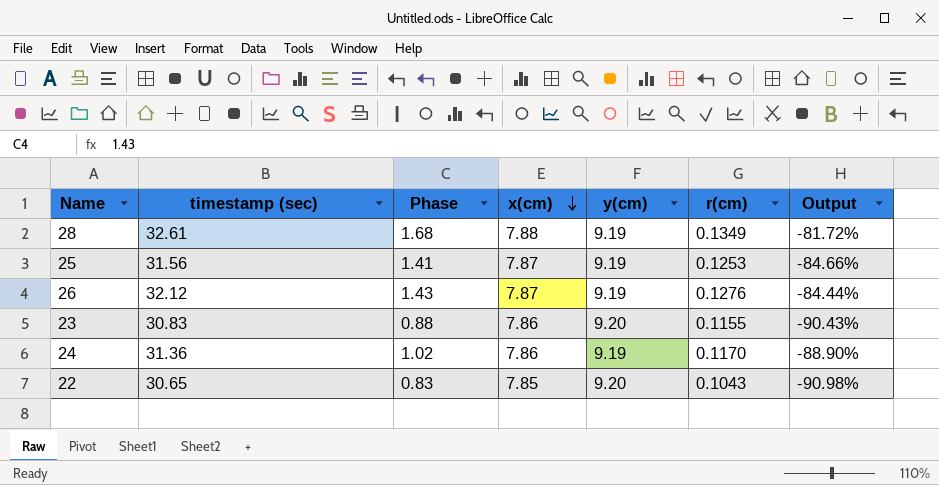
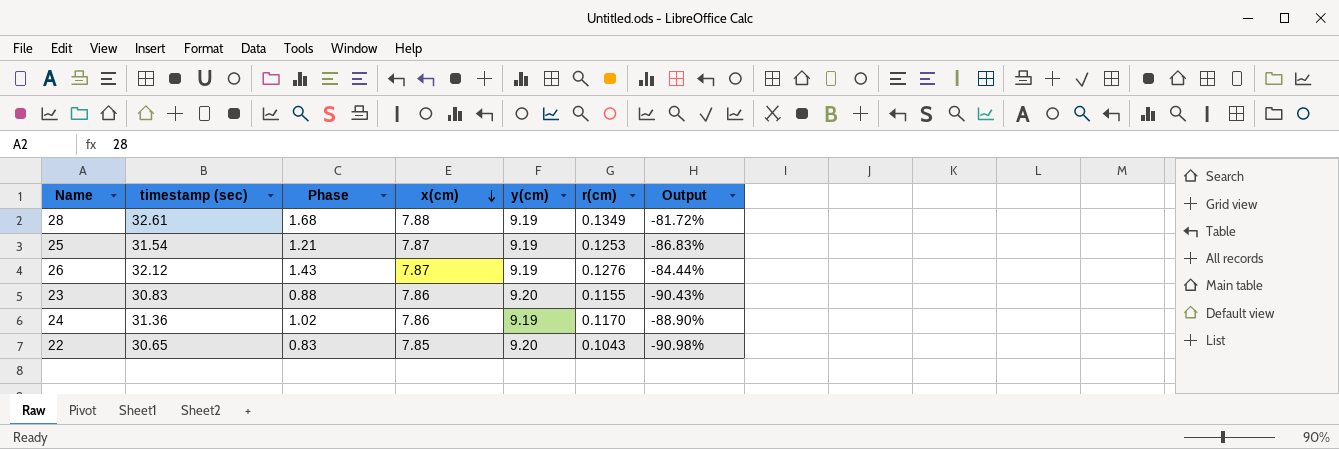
25 | timestamp (sec): 31.56 -> 31.54
25 | Phase: 1.41 -> 1.21
25 | Output: -84.66% -> -86.83%

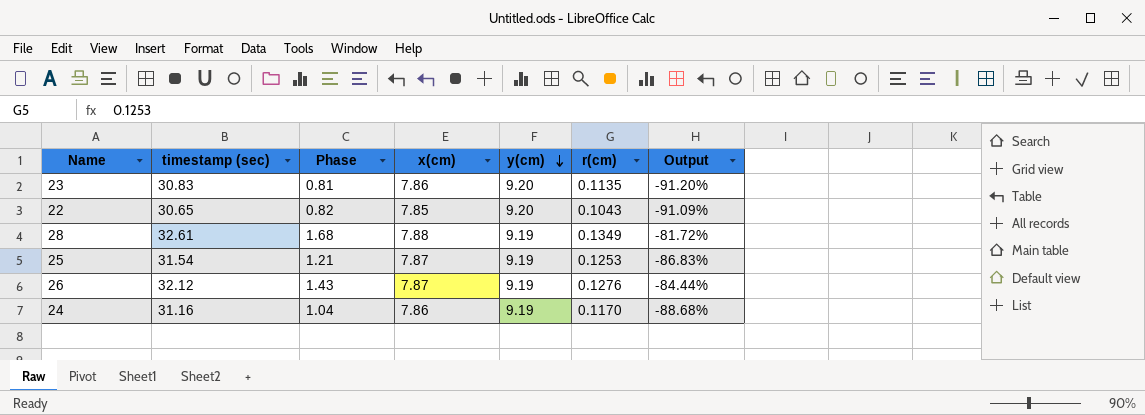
row order: x(cm) descending -> y(cm) descending
23 | Phase: 0.88 -> 0.81
23 | r(cm): 0.1155 -> 0.1135
23 | Output: -90.43% -> -91.20%
22 | Phase: 0.83 -> 0.82
22 | Output: -90.98% -> -91.09%
24 | timestamp (sec): 31.36 -> 31.16
24 | Phase: 1.02 -> 1.04
24 | Output: -88.90% -> -88.68%

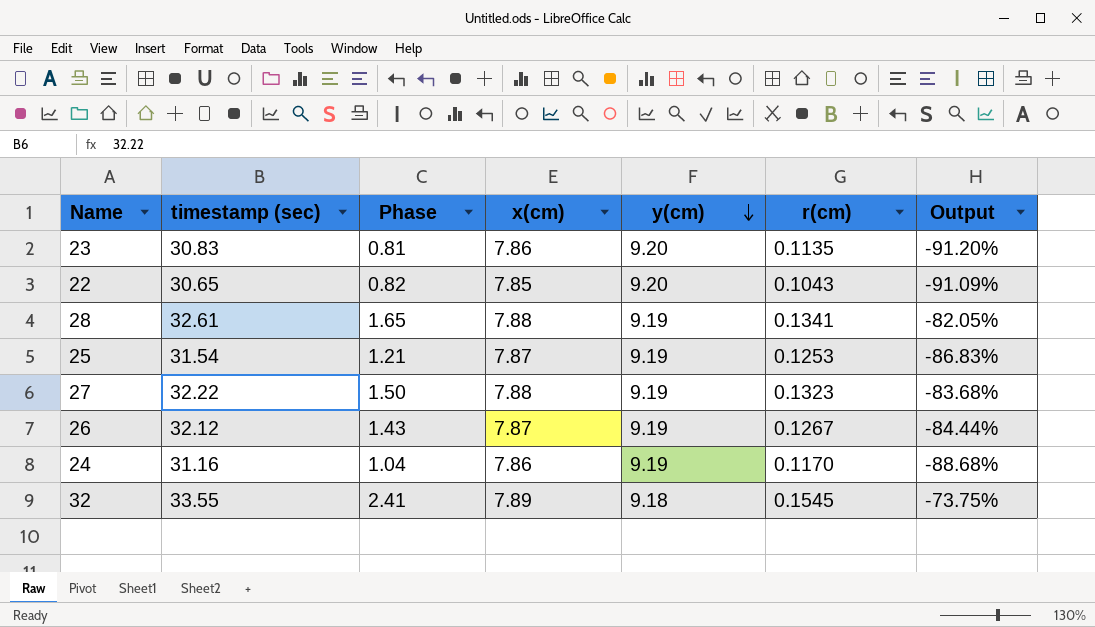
28 | Phase: 1.68 -> 1.65
28 | r(cm): 0.1349 -> 0.1341
28 | Output: -81.72% -> -82.05%
row 27: none -> 32.22 | 1.50 | 7.88 | 9.19 | 0.1323 | -83.68%
26 | r(cm): 0.1276 -> 0.1267
row 32: none -> 33.55 | 2.41 | 7.89 | 9.18 | 0.1545 | -73.75%

